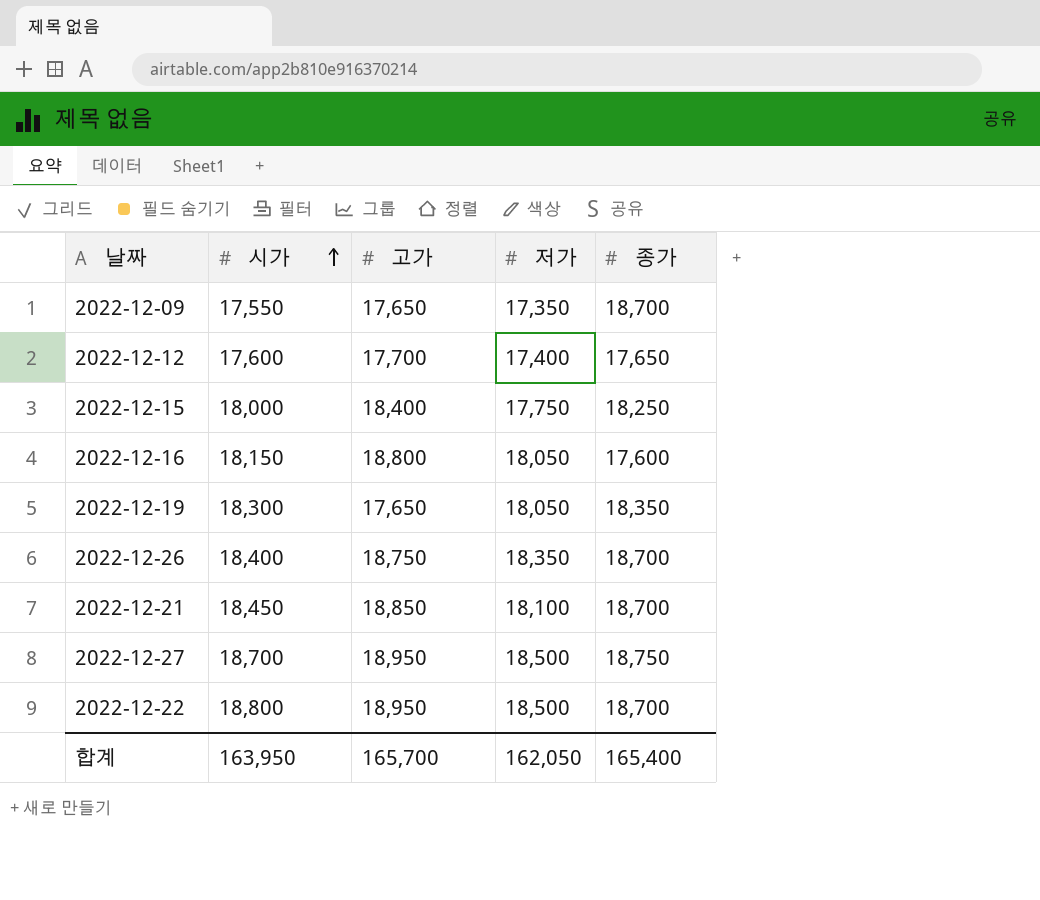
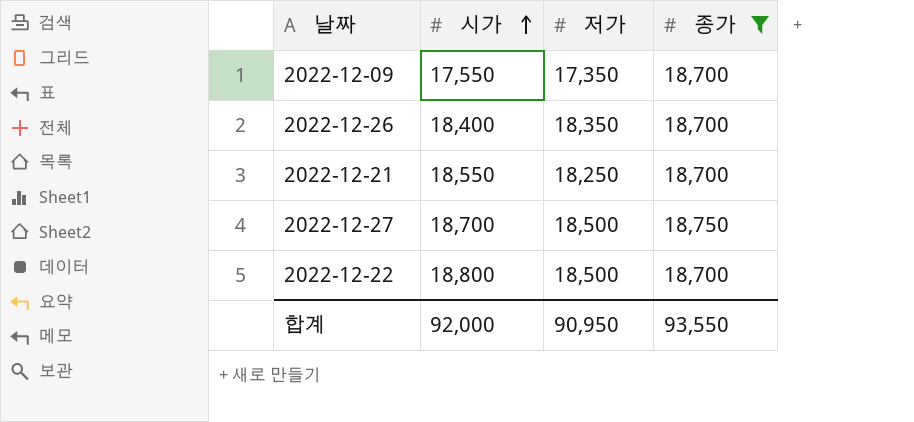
filter: none -> 종가 >= 18,700
column 고가 | position: 3 -> none
2022-12-21 | 시가: 18,450 -> 18,550
2022-12-21 | 저가: 18,100 -> 18,250
합계 | 시가: 163,950 -> 92,000
합계 | 저가: 162,050 -> 90,950
합계 | 종가: 165,400 -> 93,550

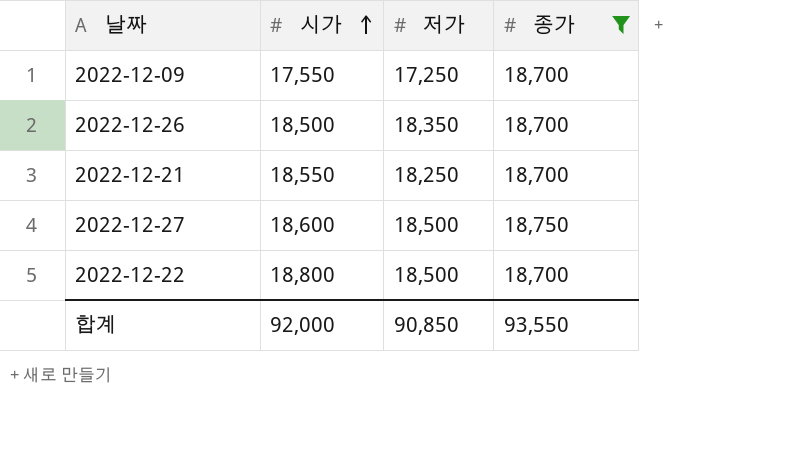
2022-12-09 | 저가: 17,350 -> 17,250
2022-12-26 | 시가: 18,400 -> 18,500
2022-12-27 | 시가: 18,700 -> 18,600
합계 | 저가: 90,950 -> 90,850

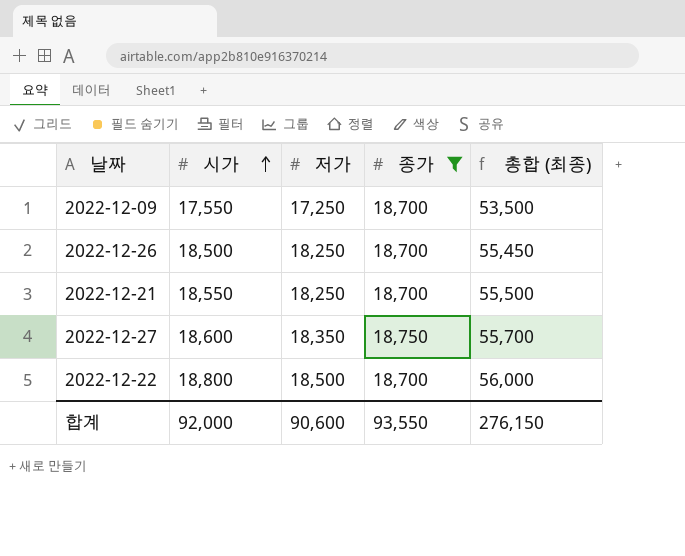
column 총합 (최종) | formula: none -> [시가] + [저가] + [종가]
2022-12-26 | 저가: 18,350 -> 18,250
2022-12-27 | 저가: 18,500 -> 18,350
합계 | 저가: 90,850 -> 90,600

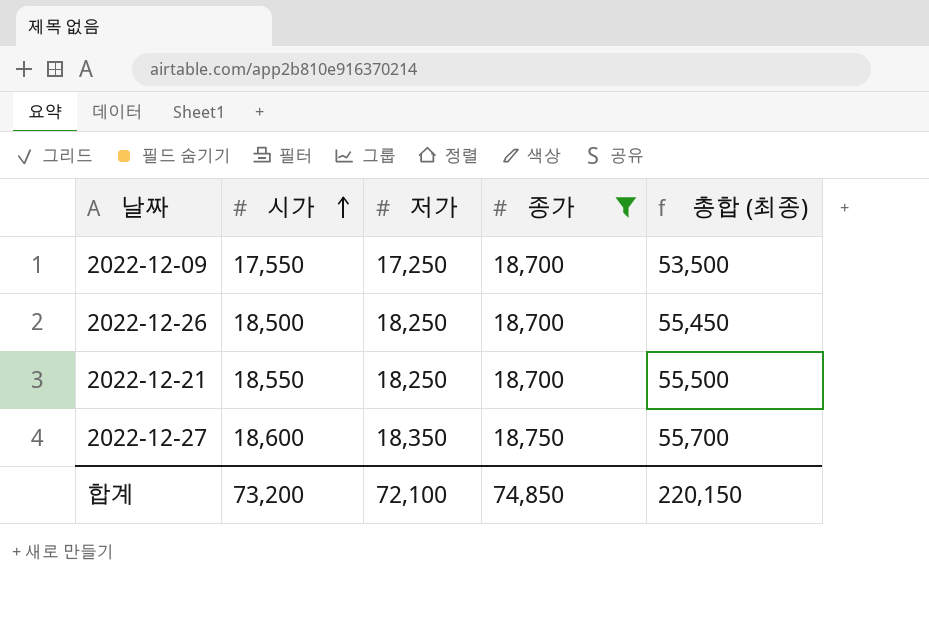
row 2022-12-22: 18,800 | 18,500 | 18,700 | 56,000 -> none
합계 | 시가: 92,000 -> 73,200
합계 | 저가: 90,600 -> 72,100
합계 | 종가: 93,550 -> 74,850
합계 | 총합 (최종): 276,150 -> 220,150

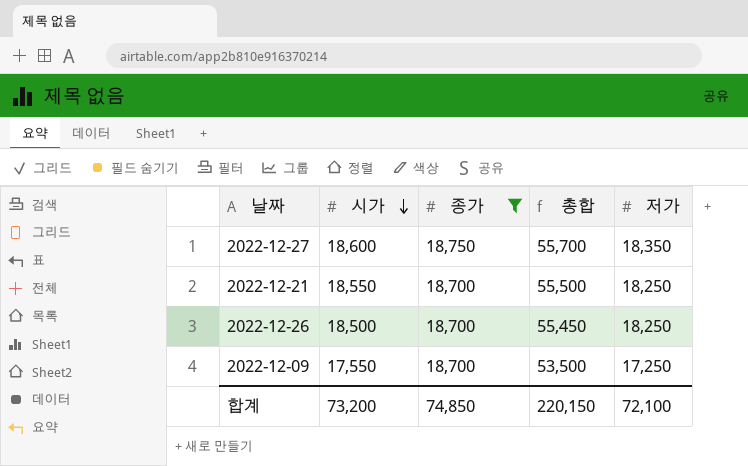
row order: 시가 ascending -> 시가 descending
column name: 총합 (최종) -> 총합
column 저가 | position: 3 -> 5

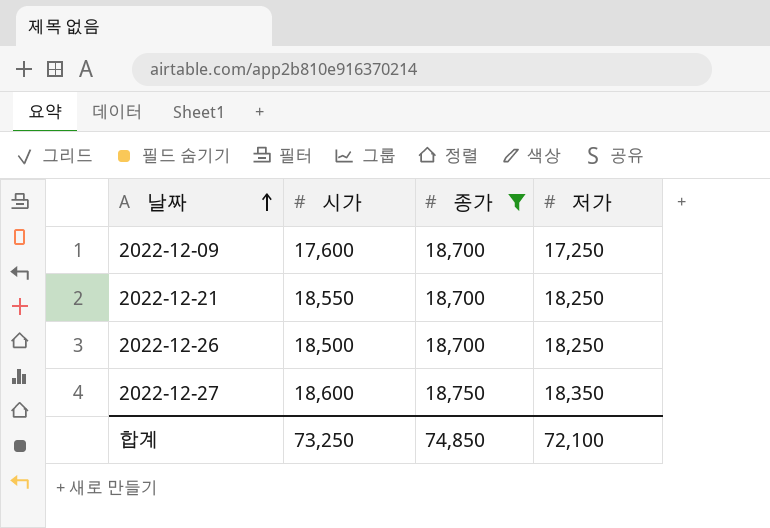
row order: 시가 descending -> 날짜 ascending
column 총합 | formula: [시가] + [종가] + [저가] -> none
2022-12-09 | 시가: 17,550 -> 17,600
합계 | 시가: 73,200 -> 73,250

